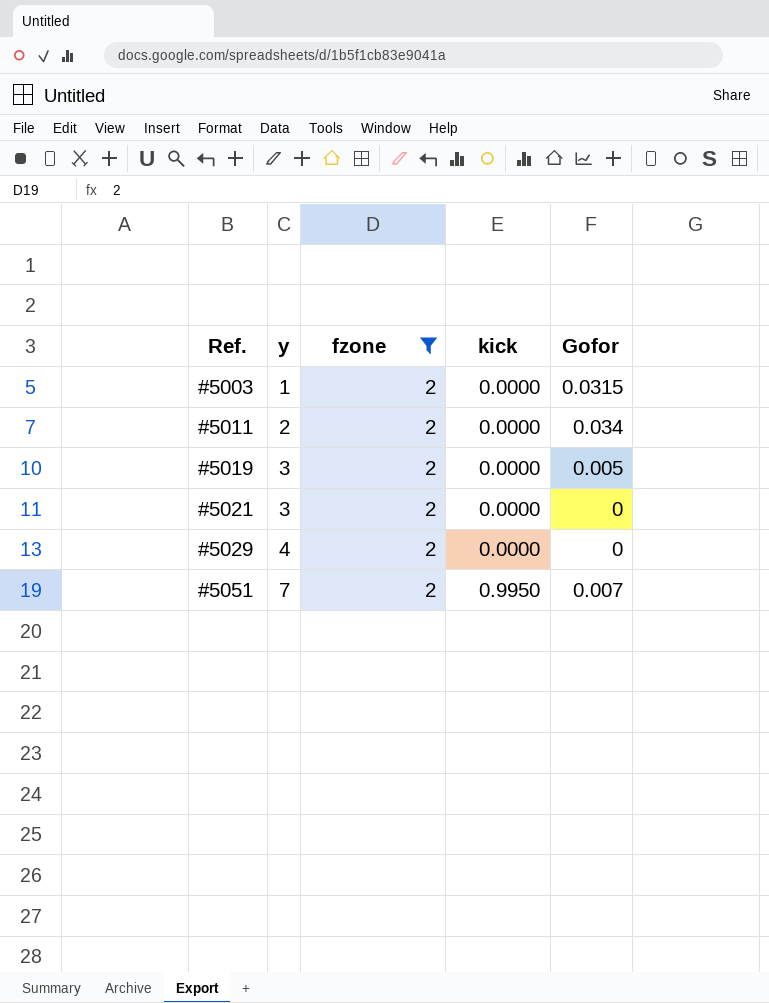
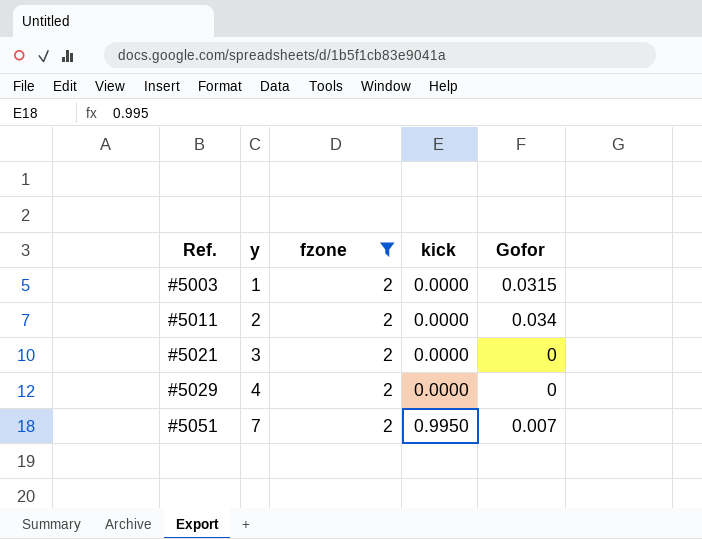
row #5019: 3 | 2 | 0.0000 | 0.005 -> none

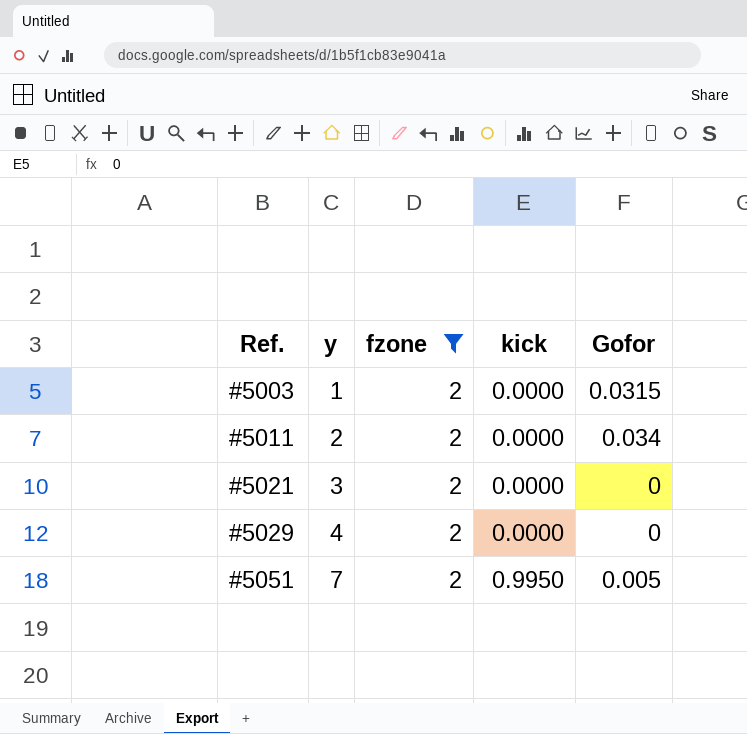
#5051 | Gofor: 0.007 -> 0.005

